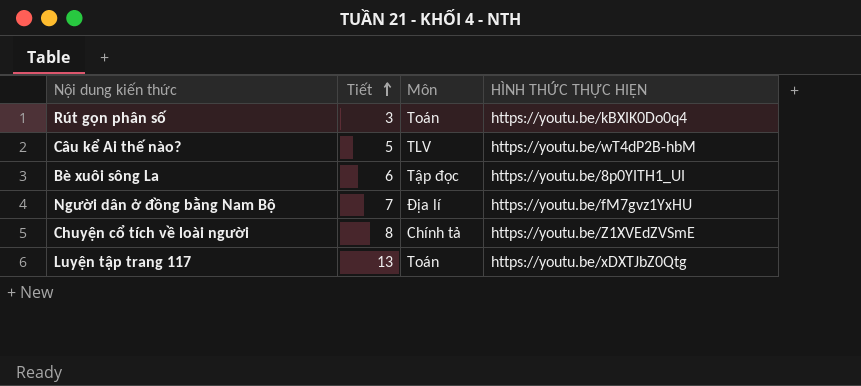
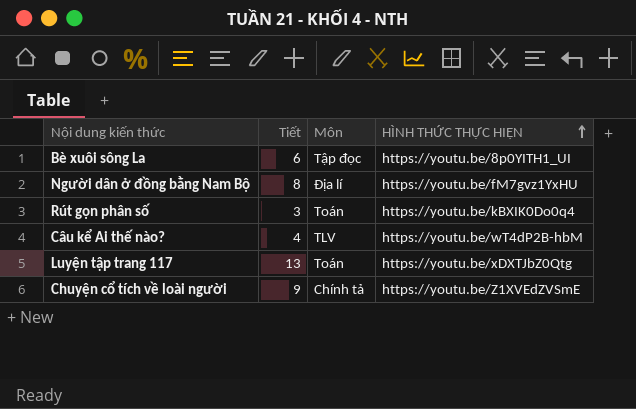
row order: Tiết ascending -> HÌNH THỨC THỰC HIỆN ascending
Người dân ở đồng bằng Nam Bộ | Tiết: 7 -> 8
Câu kể Ai thế nào? | Tiết: 5 -> 4
Chuyện cổ tích về loài người | Tiết: 8 -> 9

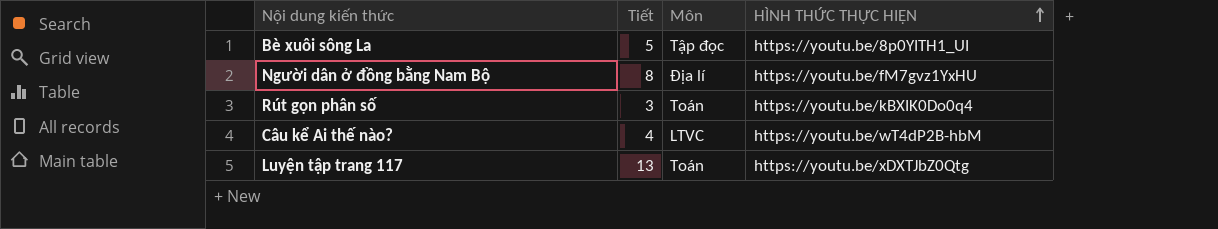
row Chuyện cổ tích về loài người: 9 | Chính tả | https://youtu.be/Z1XVEdZVSmE -> none
Bè xuôi sông La | Tiết: 6 -> 5
Câu kể Ai thế nào? | Môn: TLV -> LTVC

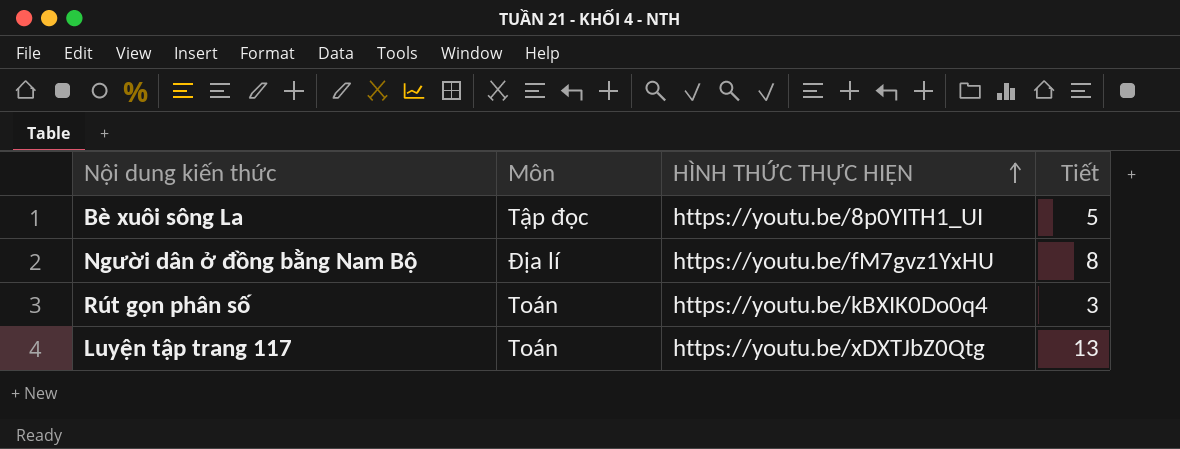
column Tiết | position: 2 -> 4
row Câu kể Ai thế nào?: 4 | LTVC | https://youtu.be/wT4dP2B-hbM -> none

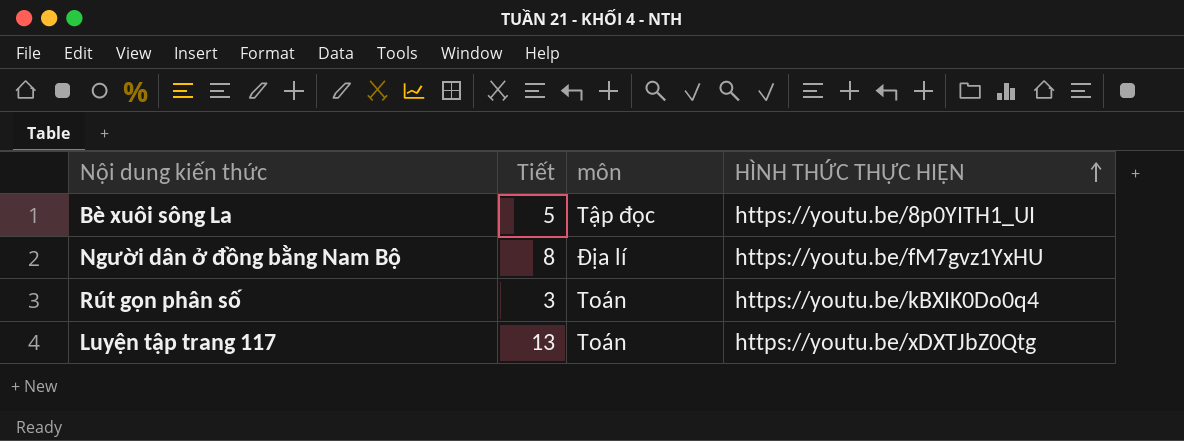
column Tiết | position: 4 -> 2
column name: Môn -> môn

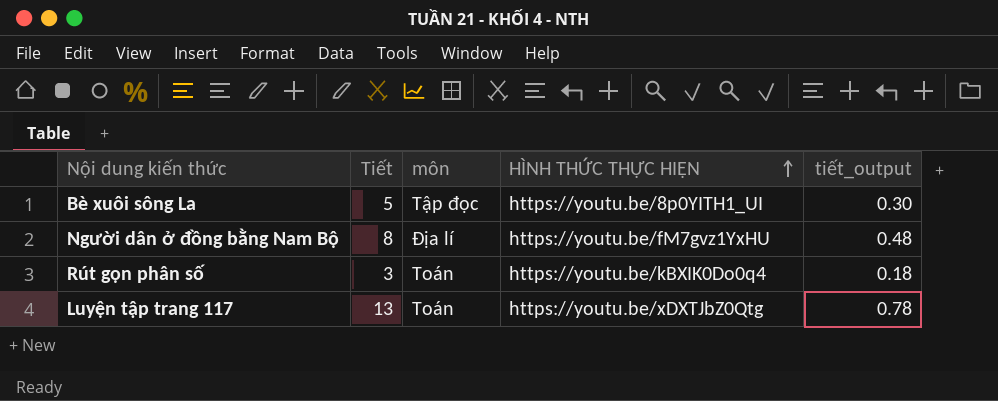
column tiết_output | formula: none -> [Tiết] * 0.06

